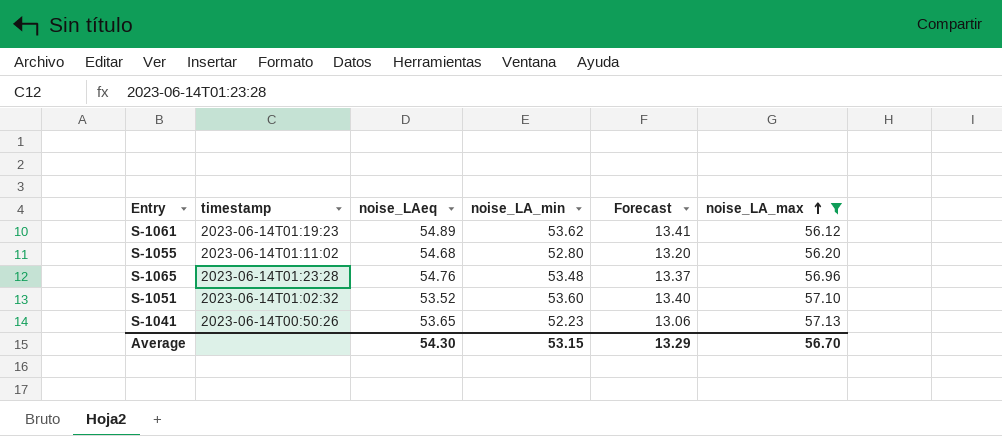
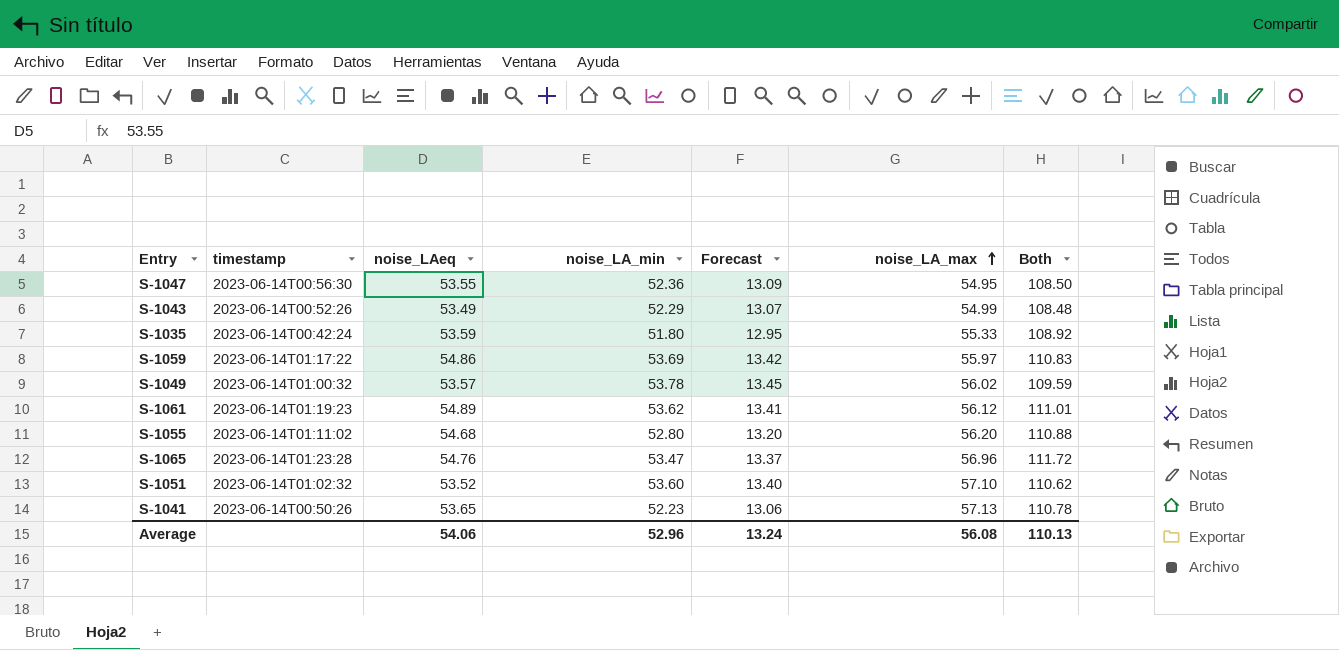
filter: noise_LA_max >= 56.12 -> none
column Both | formula: none -> [noise_LAeq] + [noise_LA_max]
S-1065 | noise_LA_min: 53.48 -> 53.47
Average | noise_LAeq: 54.30 -> 54.06
Average | noise_LA_min: 53.15 -> 52.96
Average | Forecast: 13.29 -> 13.24
Average | noise_LA_max: 56.70 -> 56.08

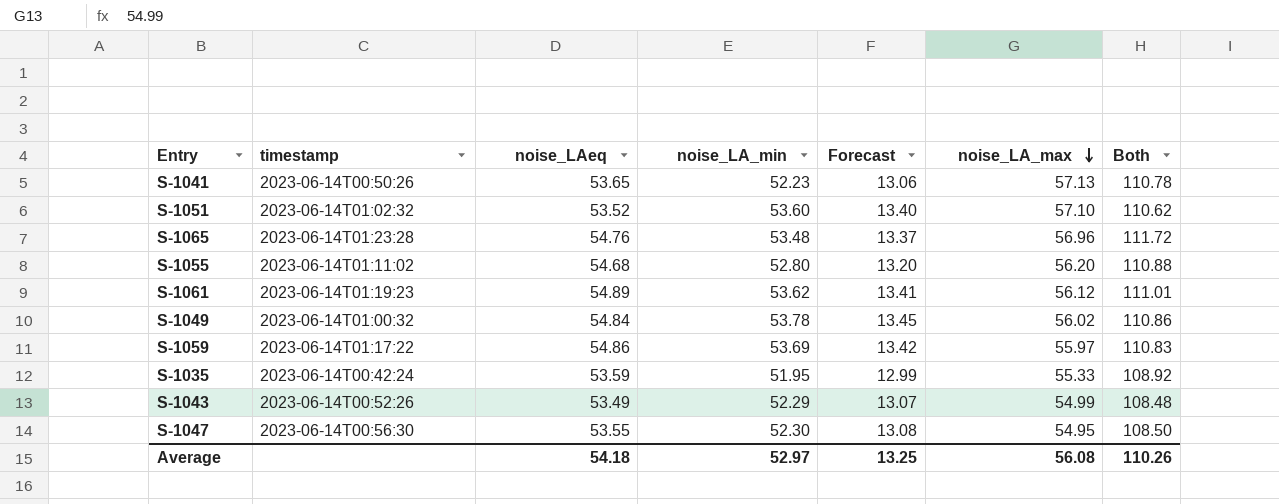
row order: noise_LA_max ascending -> noise_LA_max descending
S-1065 | noise_LA_min: 53.47 -> 53.48
S-1049 | noise_LAeq: 53.57 -> 54.84
S-1049 | Both: 109.59 -> 110.86
S-1035 | noise_LA_min: 51.80 -> 51.95
S-1035 | Forecast: 12.95 -> 12.99
S-1047 | noise_LA_min: 52.36 -> 52.30
S-1047 | Forecast: 13.09 -> 13.08
Average | noise_LAeq: 54.06 -> 54.18
Average | noise_LA_min: 52.96 -> 52.97
Average | Forecast: 13.24 -> 13.25
Average | Both: 110.13 -> 110.26

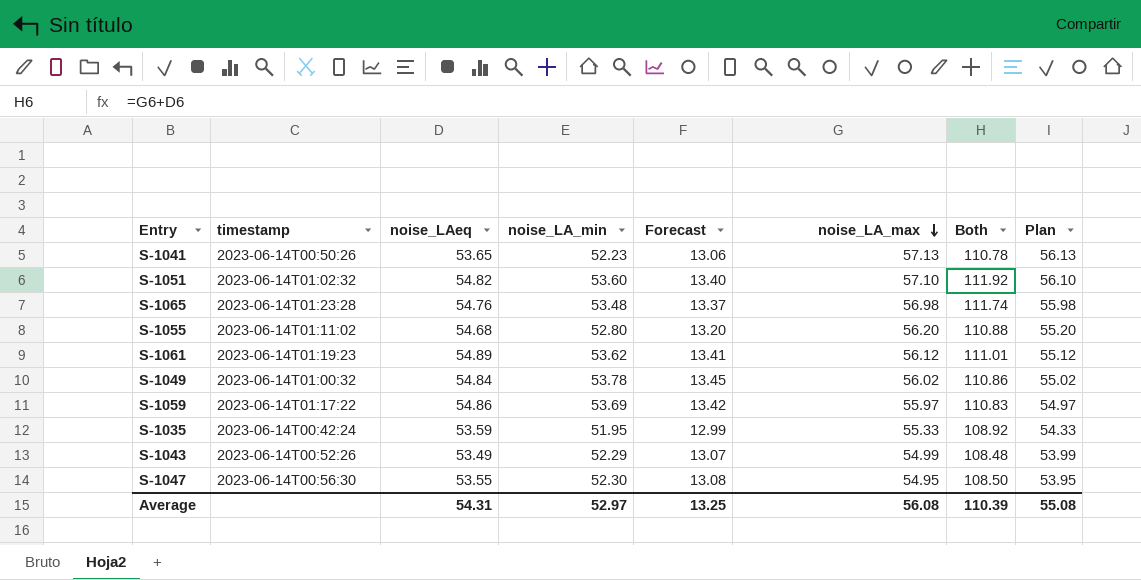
column Plan | formula: none -> [noise_LA_max] - 1
S-1051 | noise_LAeq: 53.52 -> 54.82
S-1051 | Both: 110.62 -> 111.92
S-1065 | noise_LA_max: 56.96 -> 56.98
S-1065 | Both: 111.72 -> 111.74
Average | noise_LAeq: 54.18 -> 54.31
Average | Both: 110.26 -> 110.39

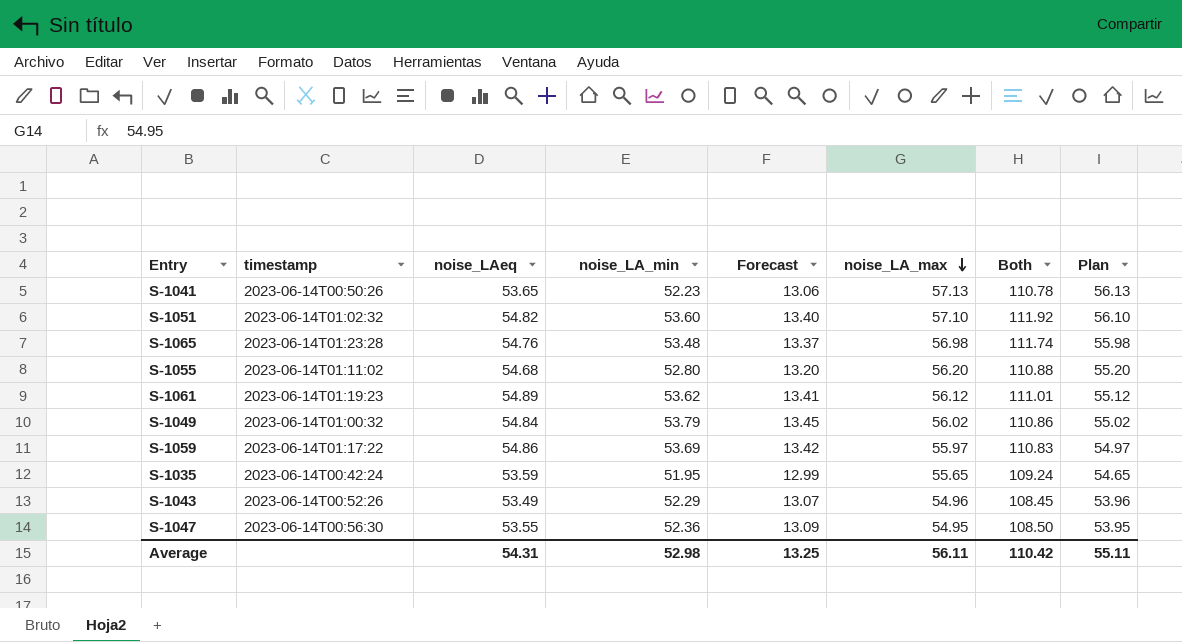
S-1049 | noise_LA_min: 53.78 -> 53.79
S-1035 | noise_LA_max: 55.33 -> 55.65
S-1035 | Both: 108.92 -> 109.24
S-1035 | Plan: 54.33 -> 54.65
S-1043 | noise_LA_max: 54.99 -> 54.96
S-1043 | Both: 108.48 -> 108.45
S-1043 | Plan: 53.99 -> 53.96
S-1047 | noise_LA_min: 52.30 -> 52.36
S-1047 | Forecast: 13.08 -> 13.09
Average | noise_LA_min: 52.97 -> 52.98
Average | noise_LA_max: 56.08 -> 56.11
Average | Both: 110.39 -> 110.42
Average | Plan: 55.08 -> 55.11

